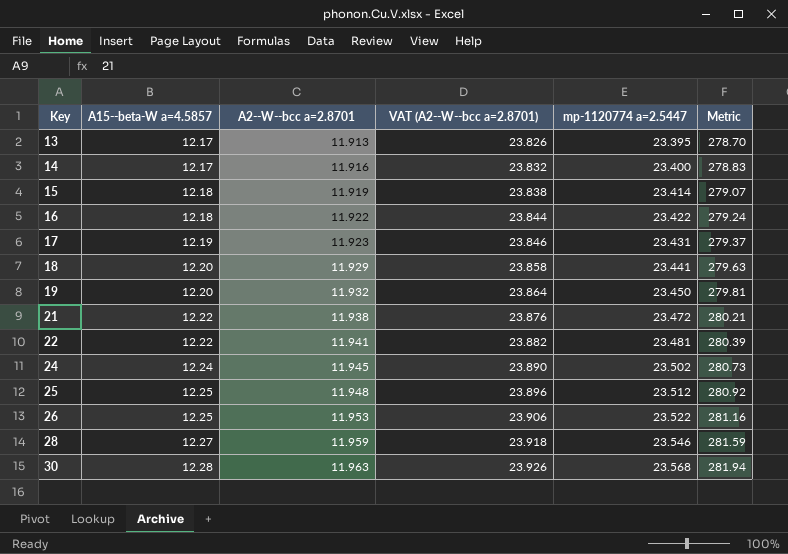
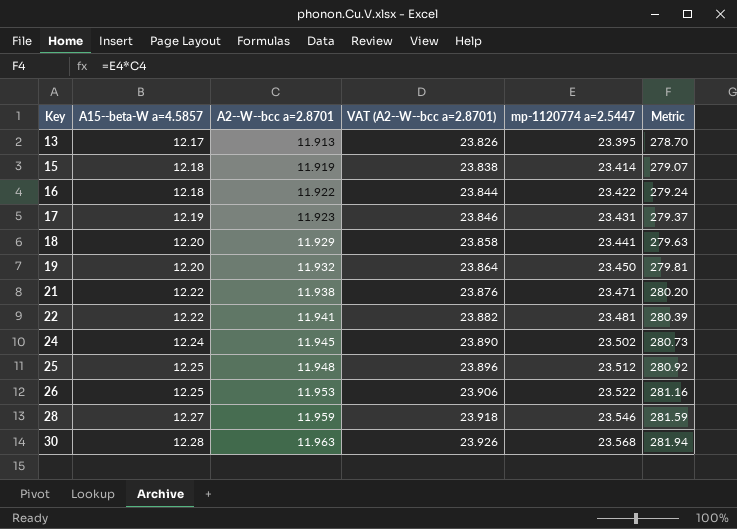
row 14: 12.17 | 11.916 | 23.832 | 23.400 | 278.83 -> none
21 | mp-1120774 a=2.5447: 23.472 -> 23.471
21 | Metric: 280.21 -> 280.20

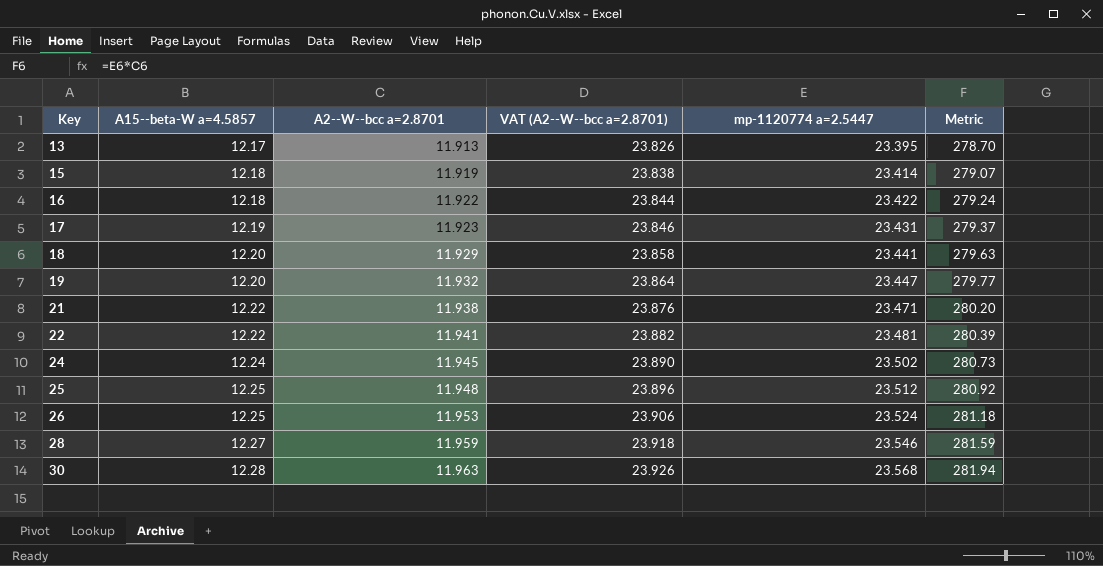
19 | mp-1120774 a=2.5447: 23.450 -> 23.447
19 | Metric: 279.81 -> 279.77
26 | mp-1120774 a=2.5447: 23.522 -> 23.524
26 | Metric: 281.16 -> 281.18

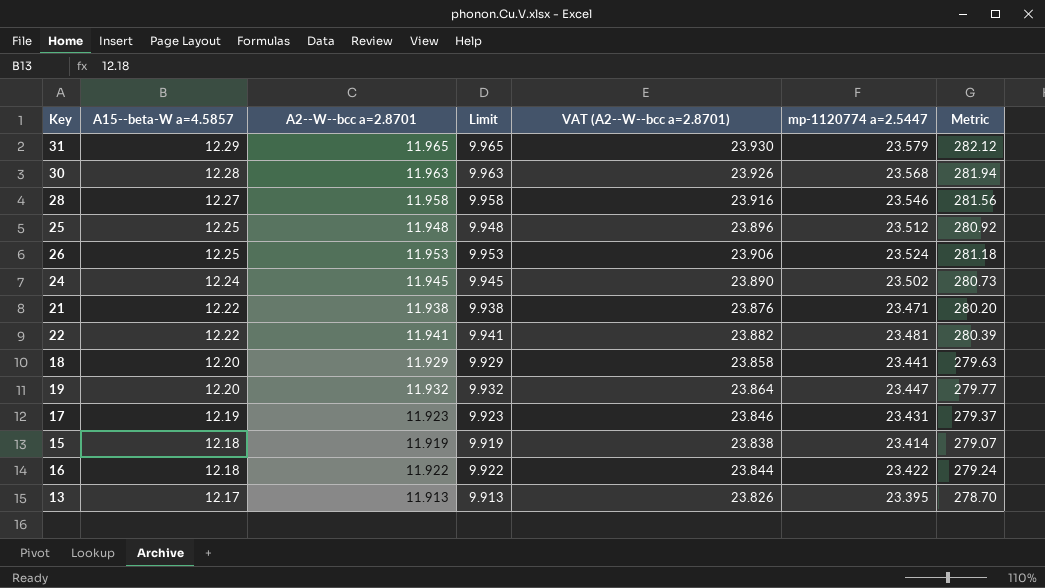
row order: Key ascending -> A15--beta-W a=4.5857 descending
column Limit | formula: none -> [A2--W--bcc a=2.8701] - 2
row 31: none -> 12.29 | 11.965 | 9.965 | 23.930 | 23.579 | 282.12
28 | A2--W--bcc a=2.8701: 11.959 -> 11.958
28 | VAT (A2--W--bcc a=2.8701): 23.918 -> 23.916
28 | Metric: 281.59 -> 281.56

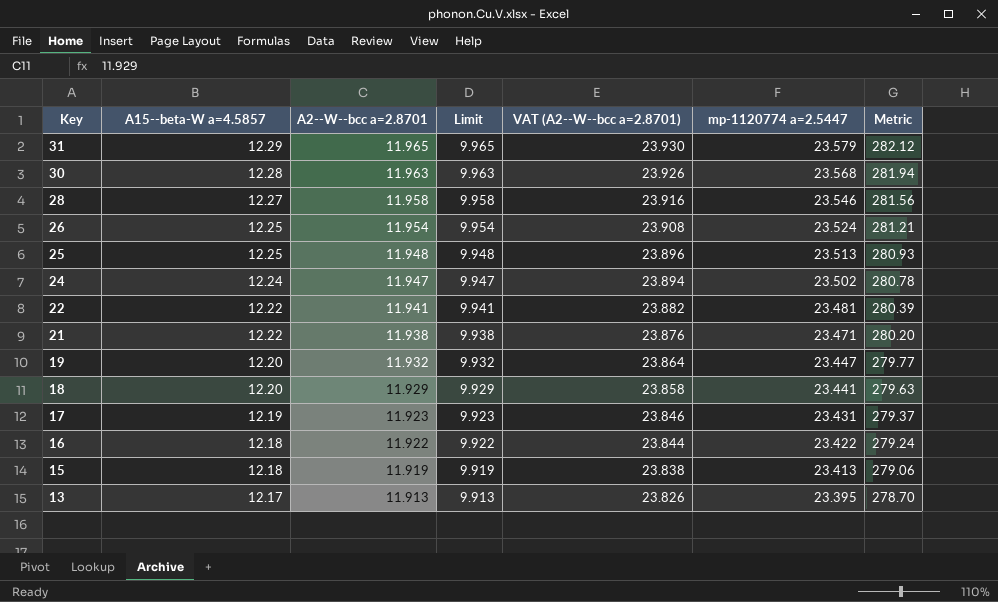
row order: A15--beta-W a=4.5857 descending -> Key descending
26 | A2--W--bcc a=2.8701: 11.953 -> 11.954
26 | Limit: 9.953 -> 9.954
26 | VAT (A2--W--bcc a=2.8701): 23.906 -> 23.908
26 | Metric: 281.18 -> 281.21
25 | mp-1120774 a=2.5447: 23.512 -> 23.513
25 | Metric: 280.92 -> 280.93
24 | A2--W--bcc a=2.8701: 11.945 -> 11.947
24 | Limit: 9.945 -> 9.947
24 | VAT (A2--W--bcc a=2.8701): 23.890 -> 23.894
24 | Metric: 280.73 -> 280.78
15 | mp-1120774 a=2.5447: 23.414 -> 23.413
15 | Metric: 279.07 -> 279.06

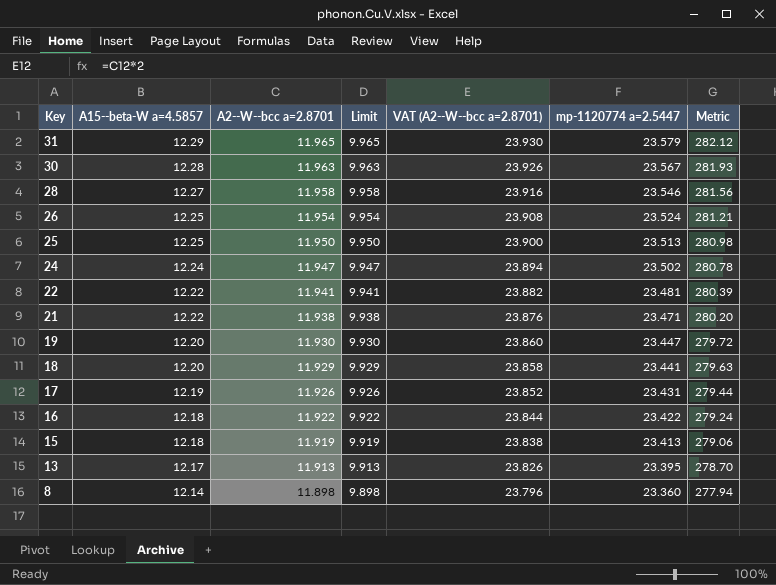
30 | mp-1120774 a=2.5447: 23.568 -> 23.567
30 | Metric: 281.94 -> 281.93
25 | A2--W--bcc a=2.8701: 11.948 -> 11.950
25 | Limit: 9.948 -> 9.950
25 | VAT (A2--W--bcc a=2.8701): 23.896 -> 23.900
25 | Metric: 280.93 -> 280.98
19 | A2--W--bcc a=2.8701: 11.932 -> 11.930
19 | Limit: 9.932 -> 9.930
19 | VAT (A2--W--bcc a=2.8701): 23.864 -> 23.860
19 | Metric: 279.77 -> 279.72
17 | A2--W--bcc a=2.8701: 11.923 -> 11.926
17 | Limit: 9.923 -> 9.926
17 | VAT (A2--W--bcc a=2.8701): 23.846 -> 23.852
17 | Metric: 279.37 -> 279.44
row 8: none -> 12.14 | 11.898 | 9.898 | 23.796 | 23.360 | 277.94

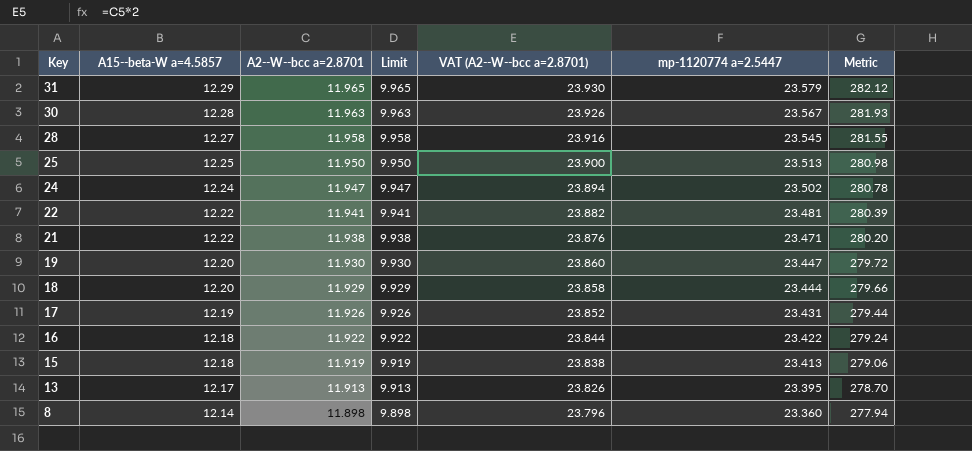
row 26: 12.25 | 11.954 | 9.954 | 23.908 | 23.524 | 281.21 -> none
28 | mp-1120774 a=2.5447: 23.546 -> 23.545
28 | Metric: 281.56 -> 281.55
18 | mp-1120774 a=2.5447: 23.441 -> 23.444
18 | Metric: 279.63 -> 279.66

